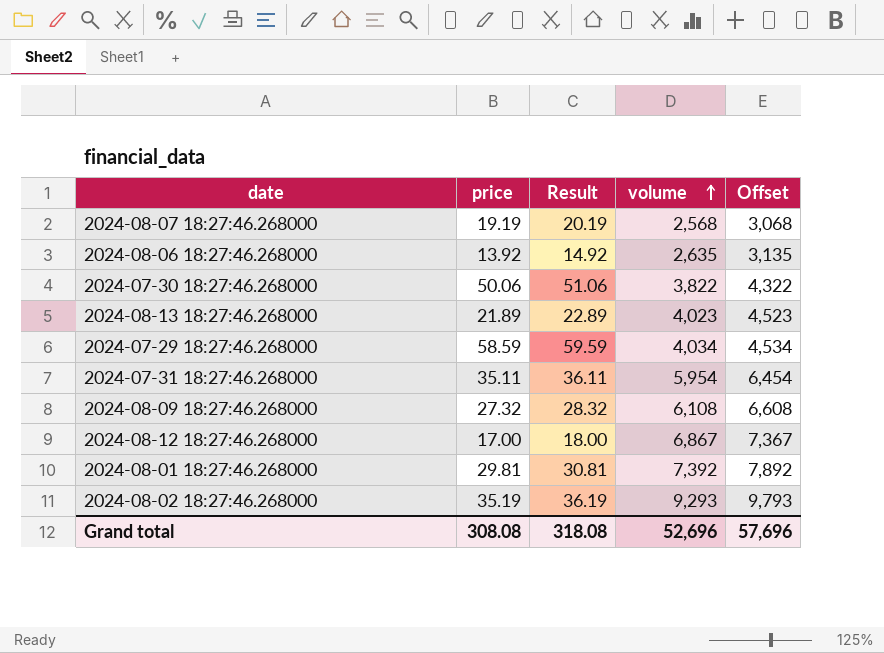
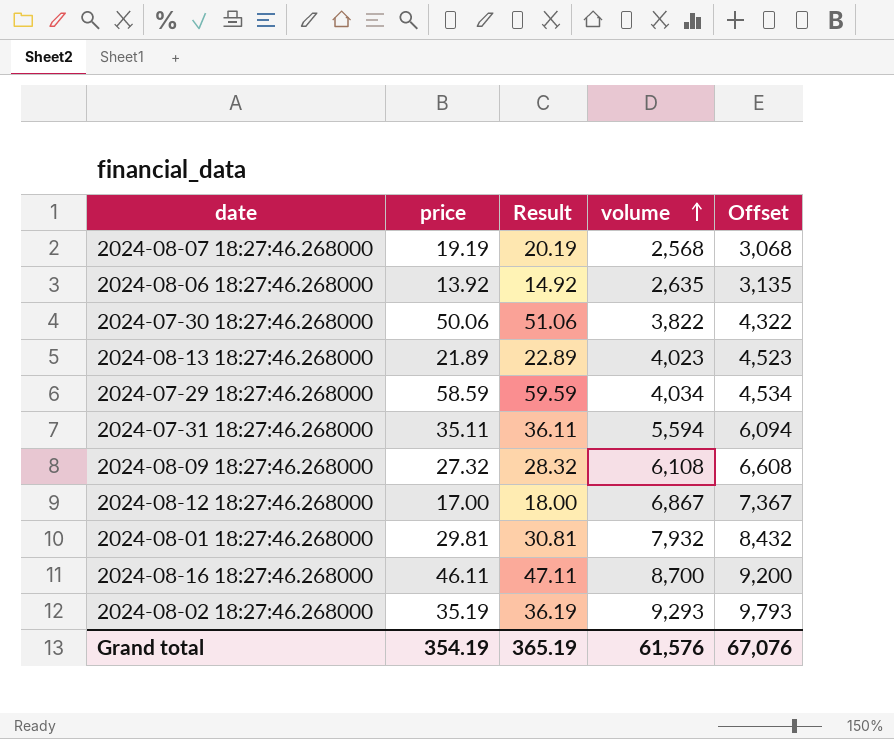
2024-07-31 18:27:46.268000 | volume: 5,954 -> 5,594
2024-07-31 18:27:46.268000 | Offset: 6,454 -> 6,094
2024-08-01 18:27:46.268000 | volume: 7,392 -> 7,932
2024-08-01 18:27:46.268000 | Offset: 7,892 -> 8,432
row 2024-08-16 18:27:46.268000: none -> 46.11 | 47.11 | 8,700 | 9,200
Grand total | price: 308.08 -> 354.19
Grand total | Result: 318.08 -> 365.19
Grand total | volume: 52,696 -> 61,576
Grand total | Offset: 57,696 -> 67,076

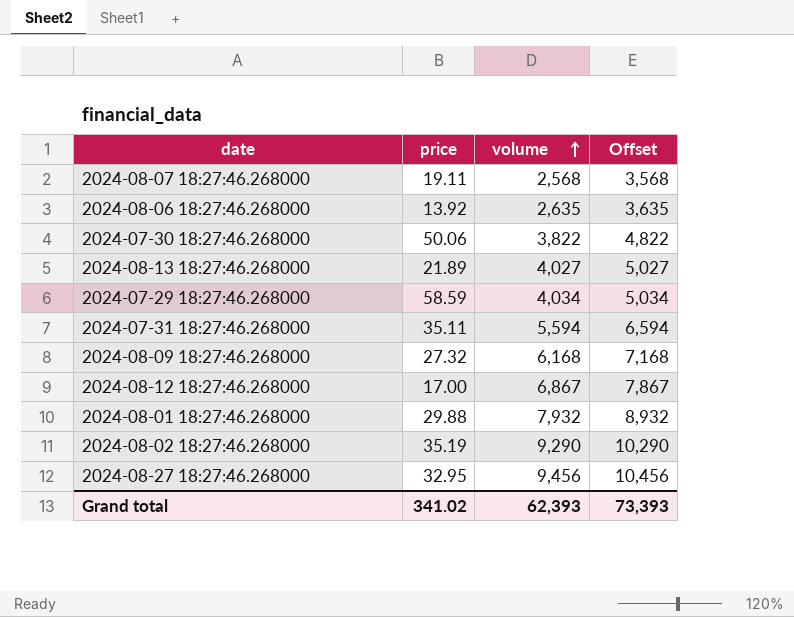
column Result | formula: [price] + 1 -> none
column Offset | formula: [volume] + 500 -> [volume] + 1000
row 2024-08-16 18:27:46.268000: 46.11 | 47.11 | 8,700 | 9,200 -> none
2024-08-07 18:27:46.268000 | price: 19.19 -> 19.11
2024-08-13 18:27:46.268000 | volume: 4,023 -> 4,027
2024-08-09 18:27:46.268000 | volume: 6,108 -> 6,168
2024-08-01 18:27:46.268000 | price: 29.81 -> 29.88
2024-08-02 18:27:46.268000 | volume: 9,293 -> 9,290
row 2024-08-27 18:27:46.268000: none -> 32.95 | 9,456 | 10,456
Grand total | price: 354.19 -> 341.02
Grand total | volume: 61,576 -> 62,393
Grand total | Offset: 67,076 -> 73,393

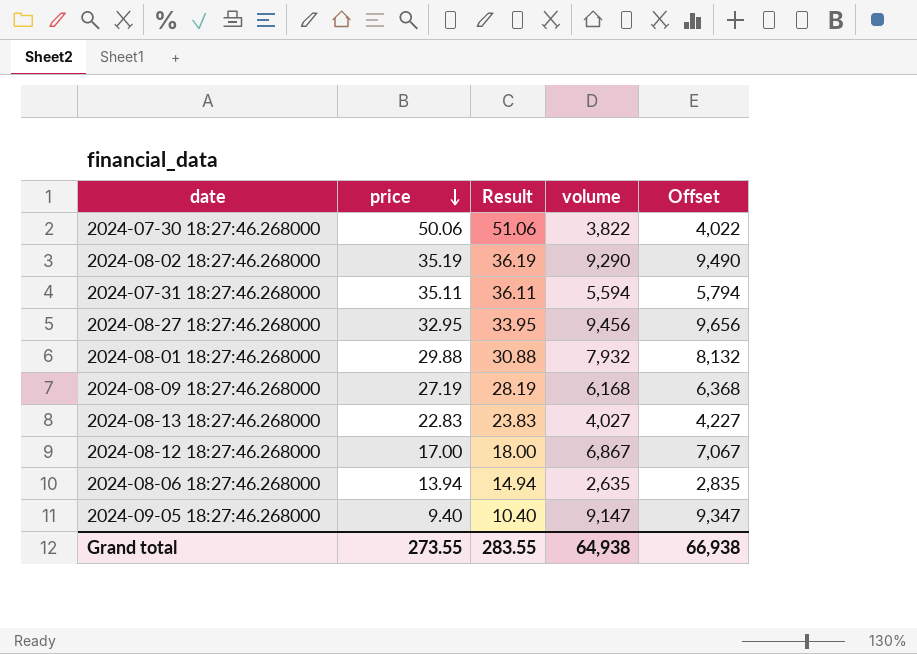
row order: volume ascending -> price descending
column Result | formula: none -> [price] + 1
column Offset | formula: [volume] + 1000 -> [volume] + 200
row 2024-08-07 18:27:46.268000: 19.11 | 2,568 | 3,568 -> none
row 2024-07-29 18:27:46.268000: 58.59 | 4,034 | 5,034 -> none
2024-08-09 18:27:46.268000 | price: 27.32 -> 27.19
2024-08-13 18:27:46.268000 | price: 21.89 -> 22.83
2024-08-06 18:27:46.268000 | price: 13.92 -> 13.94
row 2024-09-05 18:27:46.268000: none -> 9.40 | 10.40 | 9,147 | 9,347
Grand total | price: 341.02 -> 273.55
Grand total | volume: 62,393 -> 64,938
Grand total | Offset: 73,393 -> 66,938

